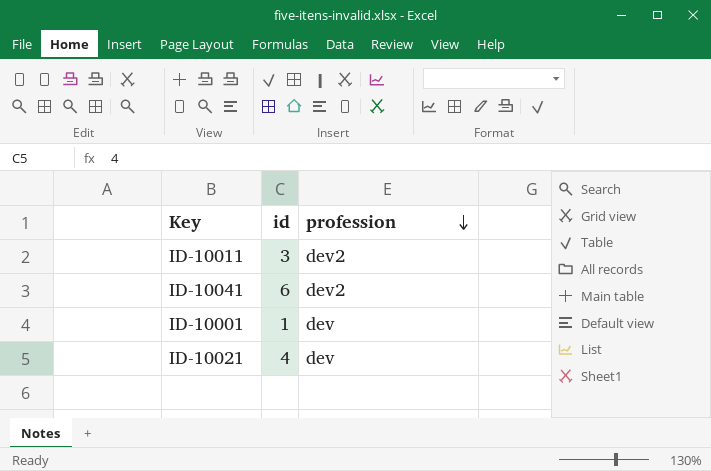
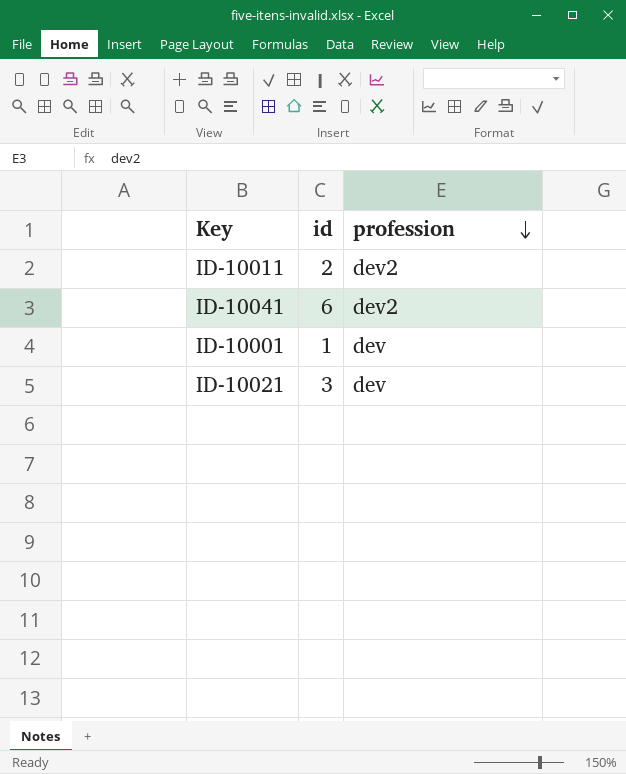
ID-10011 | id: 3 -> 2
ID-10021 | id: 4 -> 3

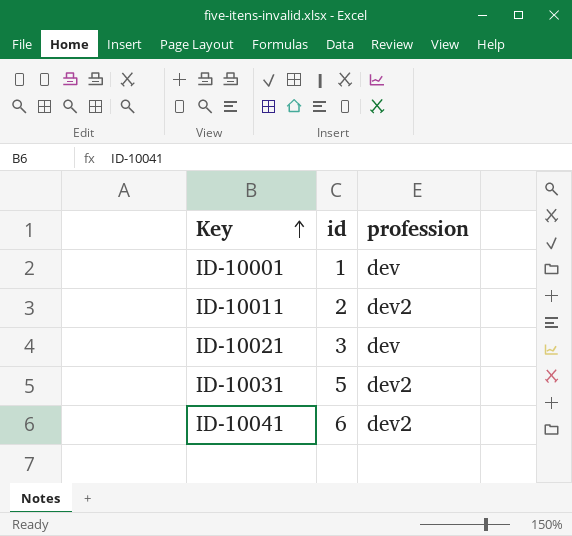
row order: profession descending -> Key ascending
row ID-10031: none -> 5 | dev2

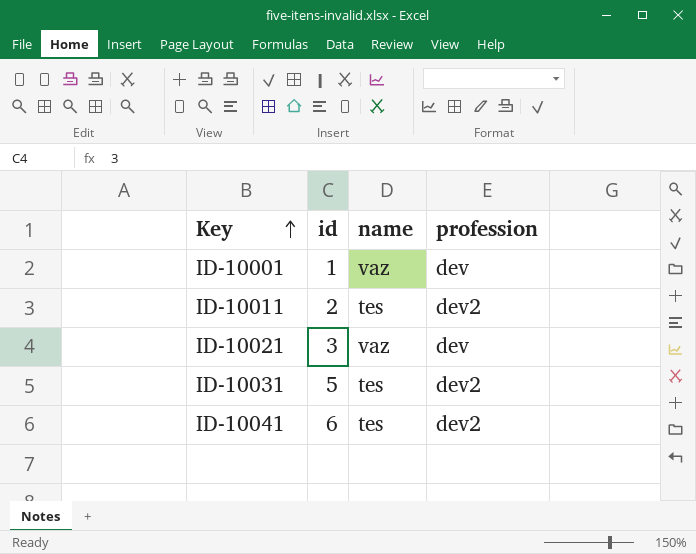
column name | position: none -> 3

